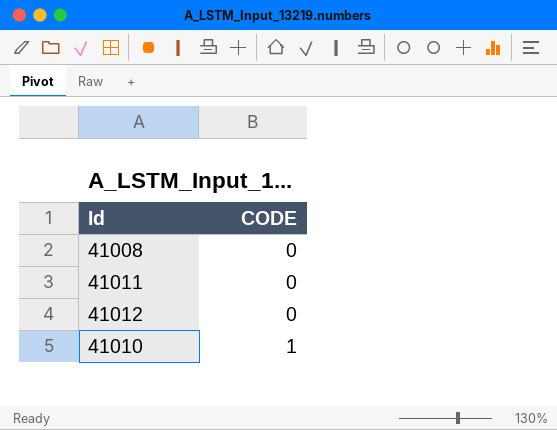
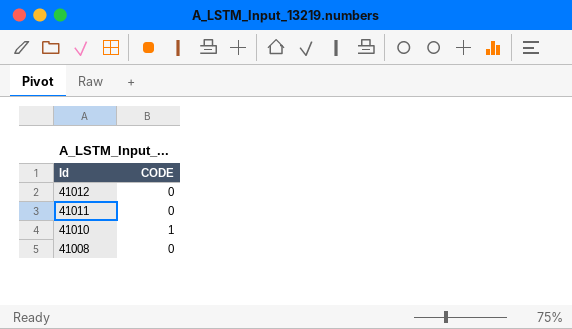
row order: CODE ascending -> Id descending

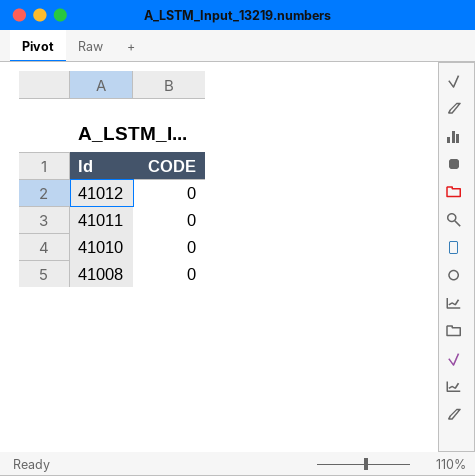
41010 | CODE: 1 -> 0

